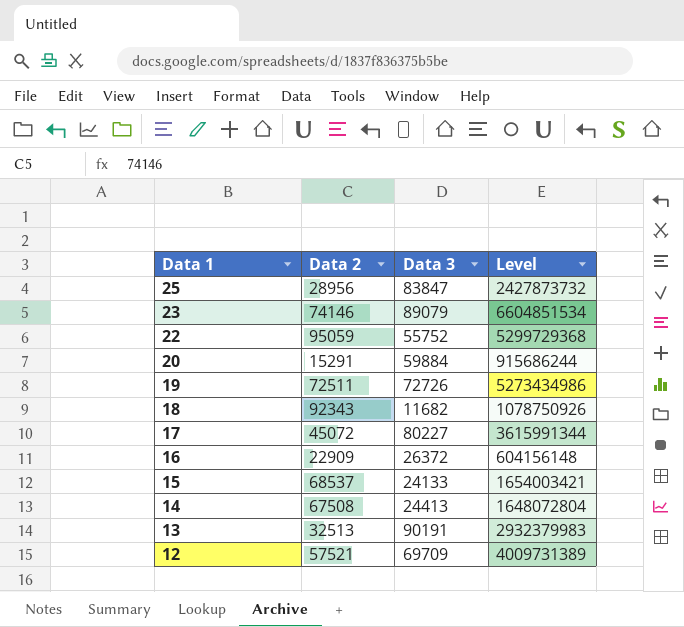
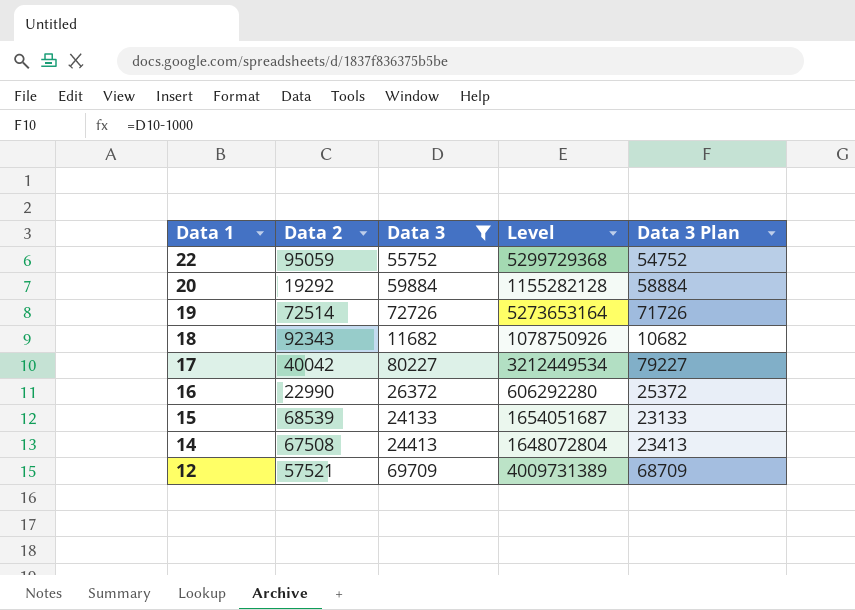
filter: none -> Data 3 <= 80227
column Data 3 Plan | formula: none -> [Data 3] - 1000
20 | Data 2: 15291 -> 19292
20 | Level: 915686244 -> 1155282128
19 | Data 2: 72511 -> 72514
19 | Level: 5273434986 -> 5273653164
17 | Data 2: 45072 -> 40042
17 | Level: 3615991344 -> 3212449534
16 | Data 2: 22909 -> 22990
16 | Level: 604156148 -> 606292280
15 | Data 2: 68537 -> 68539
15 | Level: 1654003421 -> 1654051687

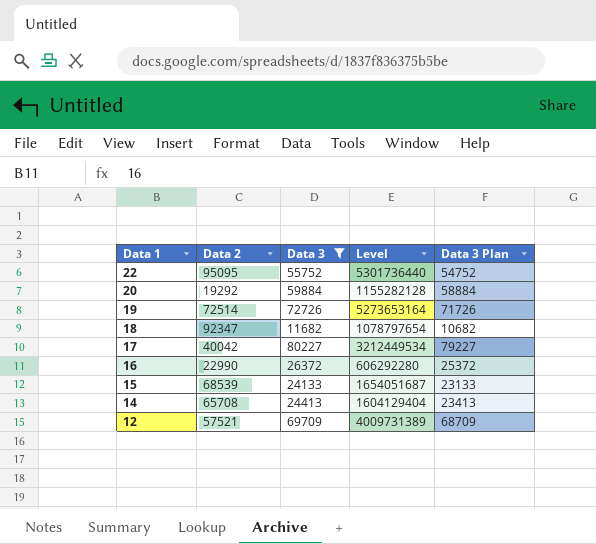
22 | Data 2: 95059 -> 95095
22 | Level: 5299729368 -> 5301736440
18 | Data 2: 92343 -> 92347
18 | Level: 1078750926 -> 1078797654
14 | Data 2: 67508 -> 65708
14 | Level: 1648072804 -> 1604129404

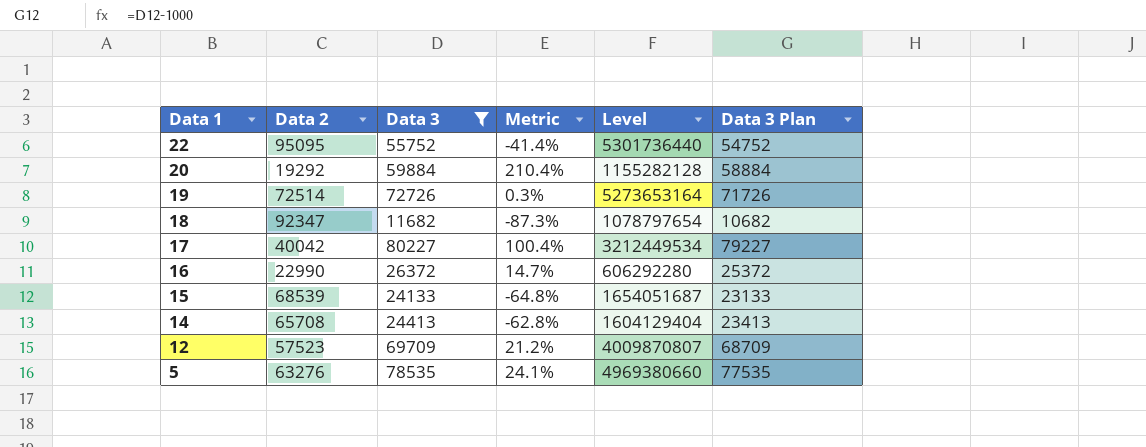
column Metric | formula: none -> ([Data 3] - [Data 2]) / [Data 2]
12 | Data 2: 57521 -> 57523
12 | Level: 4009731389 -> 4009870807
row 5: none -> 63276 | 78535 | 24.1% | 4969380660 | 77535

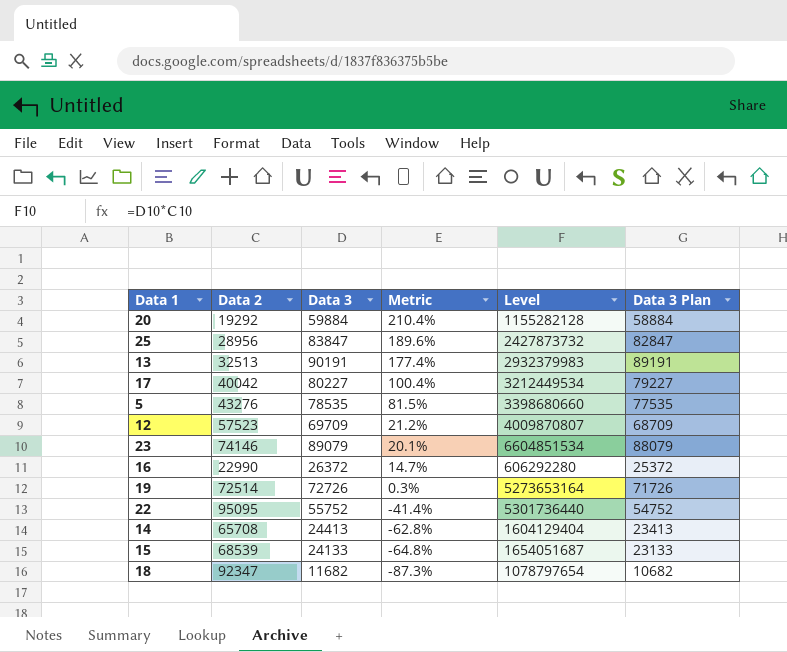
filter: Data 3 <= 80227 -> none
row order: Data 1 descending -> Metric descending
5 | Data 2: 63276 -> 43276
5 | Metric: 24.1% -> 81.5%
5 | Level: 4969380660 -> 3398680660

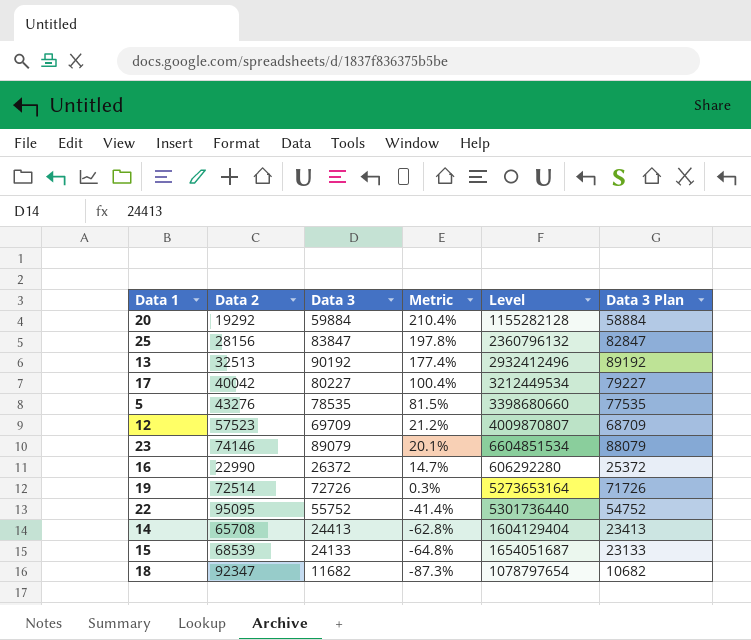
25 | Data 2: 28956 -> 28156
25 | Metric: 189.6% -> 197.8%
25 | Level: 2427873732 -> 2360796132
13 | Data 3: 90191 -> 90192
13 | Level: 2932379983 -> 2932412496
13 | Data 3 Plan: 89191 -> 89192

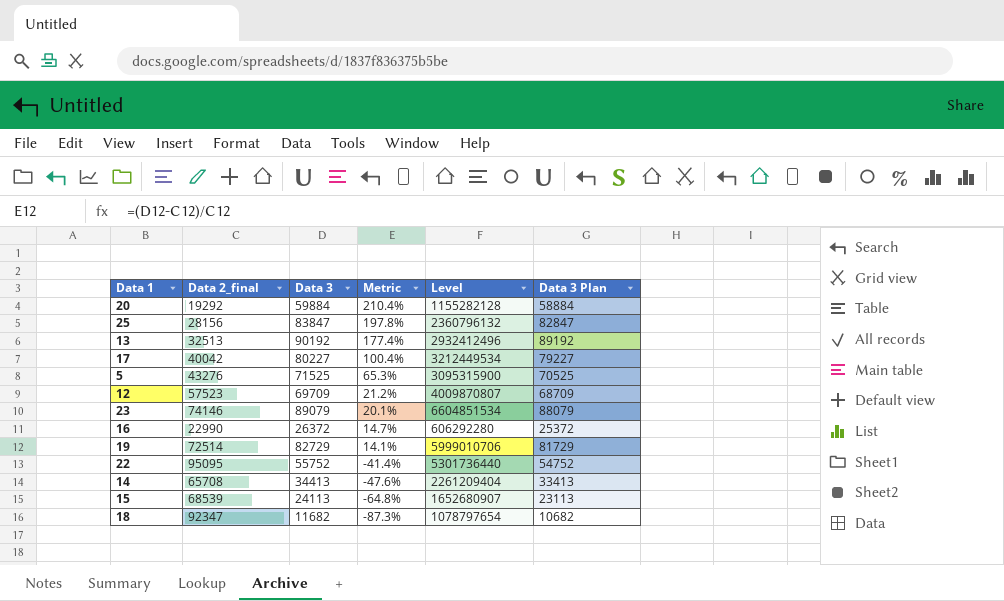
column name: Data 2 -> Data 2_final
5 | Data 3: 78535 -> 71525
5 | Metric: 81.5% -> 65.3%
5 | Level: 3398680660 -> 3095315900
5 | Data 3 Plan: 77535 -> 70525
19 | Data 3: 72726 -> 82729
19 | Metric: 0.3% -> 14.1%
19 | Level: 5273653164 -> 5999010706
19 | Data 3 Plan: 71726 -> 81729
14 | Data 3: 24413 -> 34413
14 | Metric: -62.8% -> -47.6%
14 | Level: 1604129404 -> 2261209404
14 | Data 3 Plan: 23413 -> 33413
15 | Data 3: 24133 -> 24113
15 | Level: 1654051687 -> 1652680907
15 | Data 3 Plan: 23133 -> 23113

